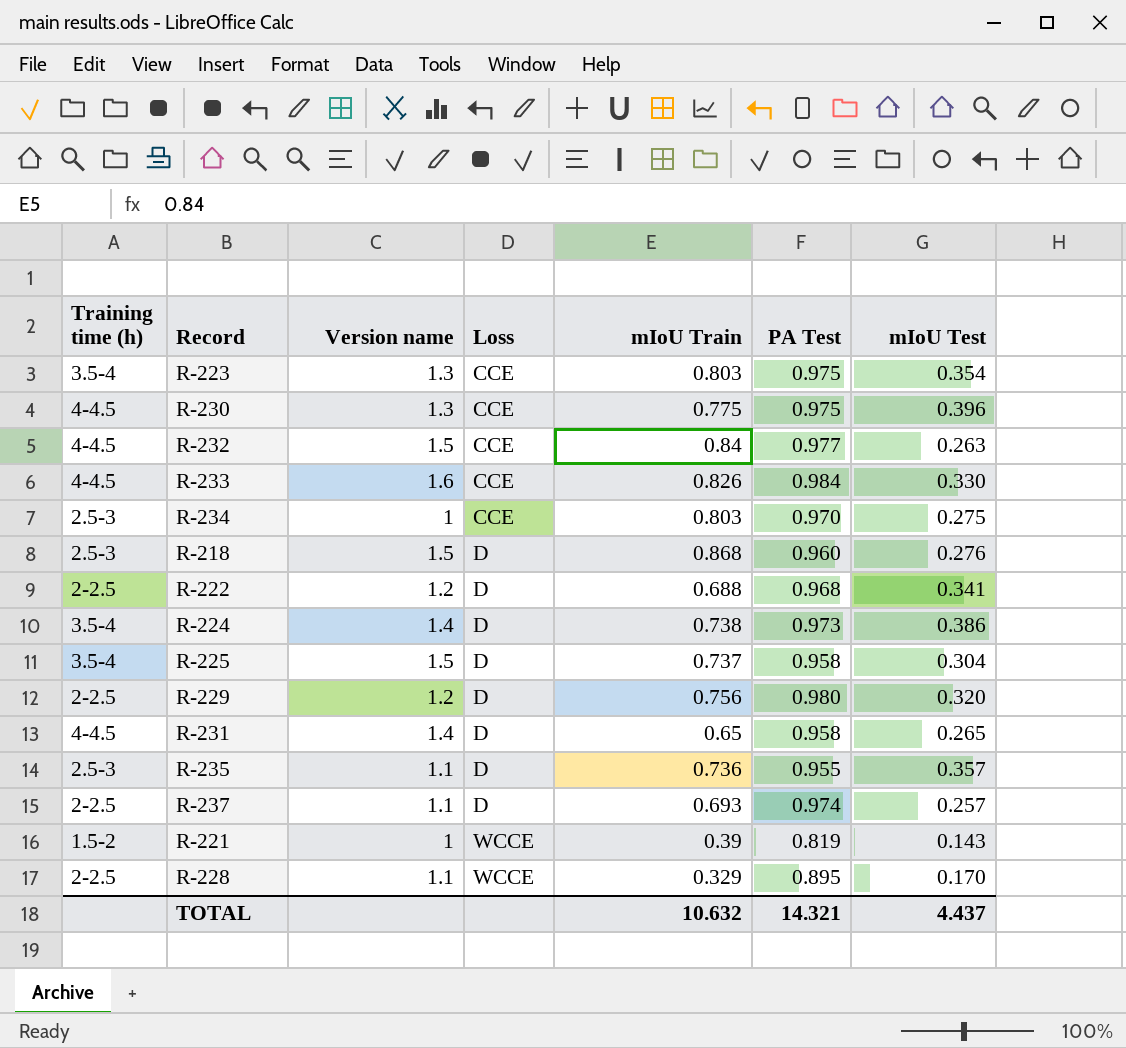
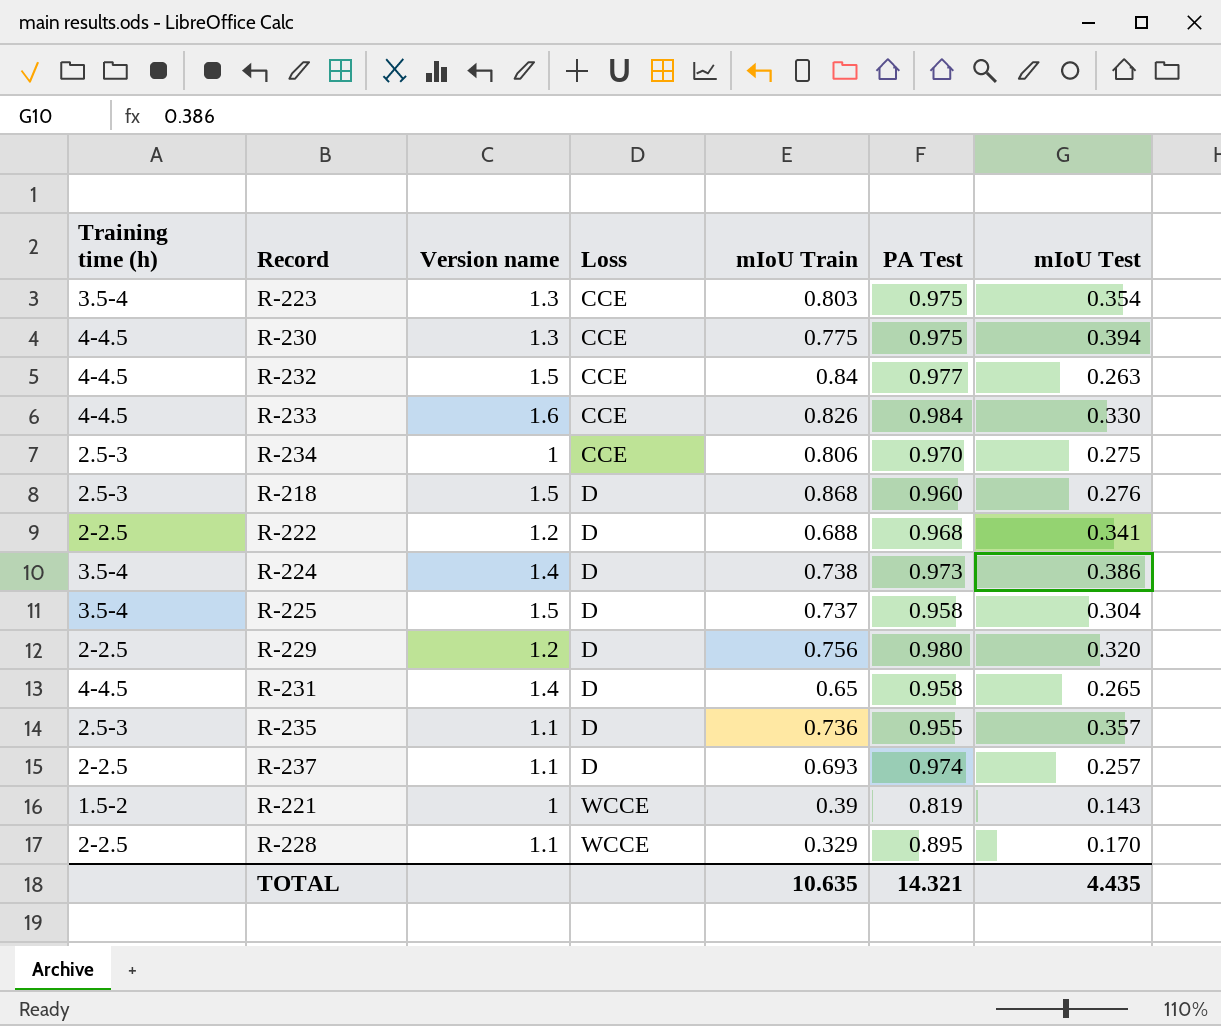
R-230 | mIoU Test: 0.396 -> 0.394
R-234 | mIoU Train: 0.803 -> 0.806
TOTAL | mIoU Train: 10.632 -> 10.635
TOTAL | mIoU Test: 4.437 -> 4.435

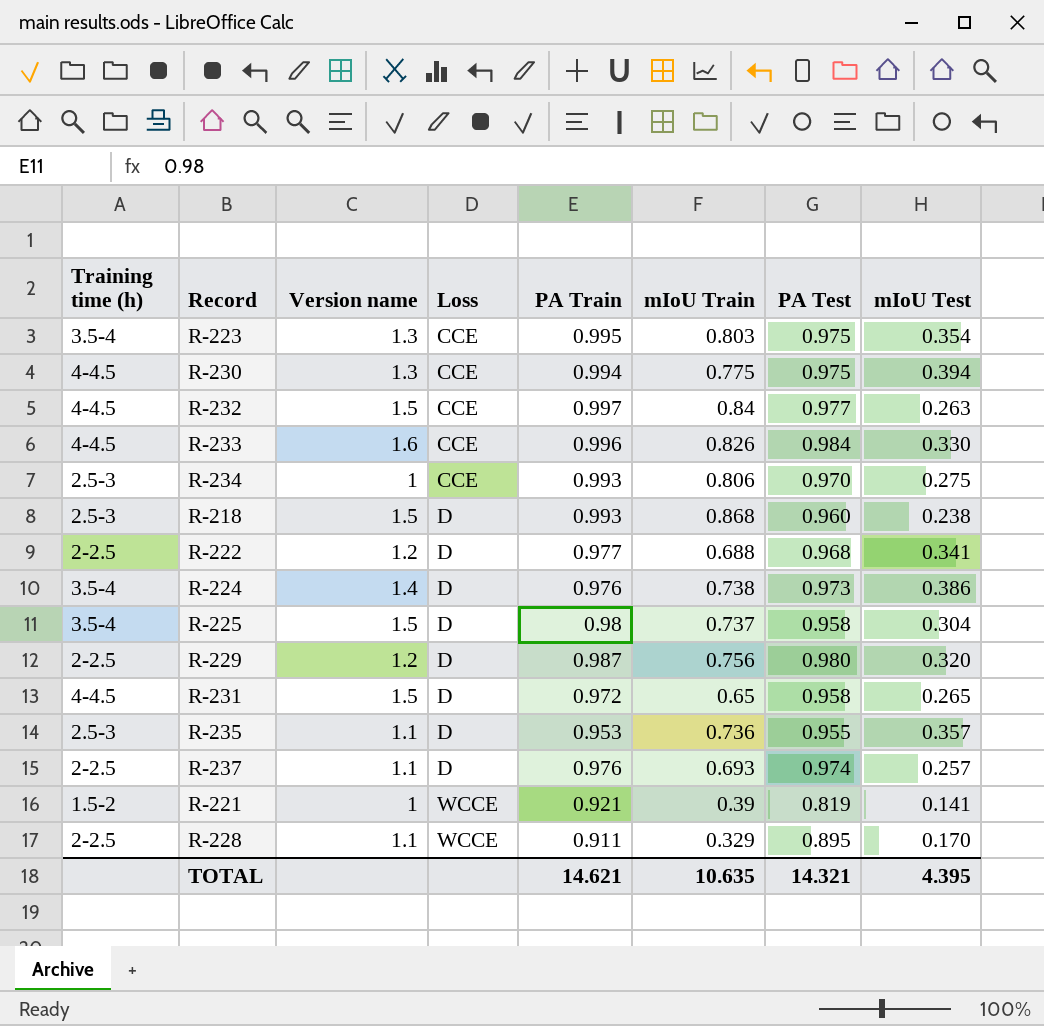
column PA Train | position: none -> 5
R-218 | mIoU Test: 0.276 -> 0.238
R-231 | Version name: 1.4 -> 1.5
R-221 | mIoU Test: 0.143 -> 0.141
TOTAL | mIoU Test: 4.435 -> 4.395

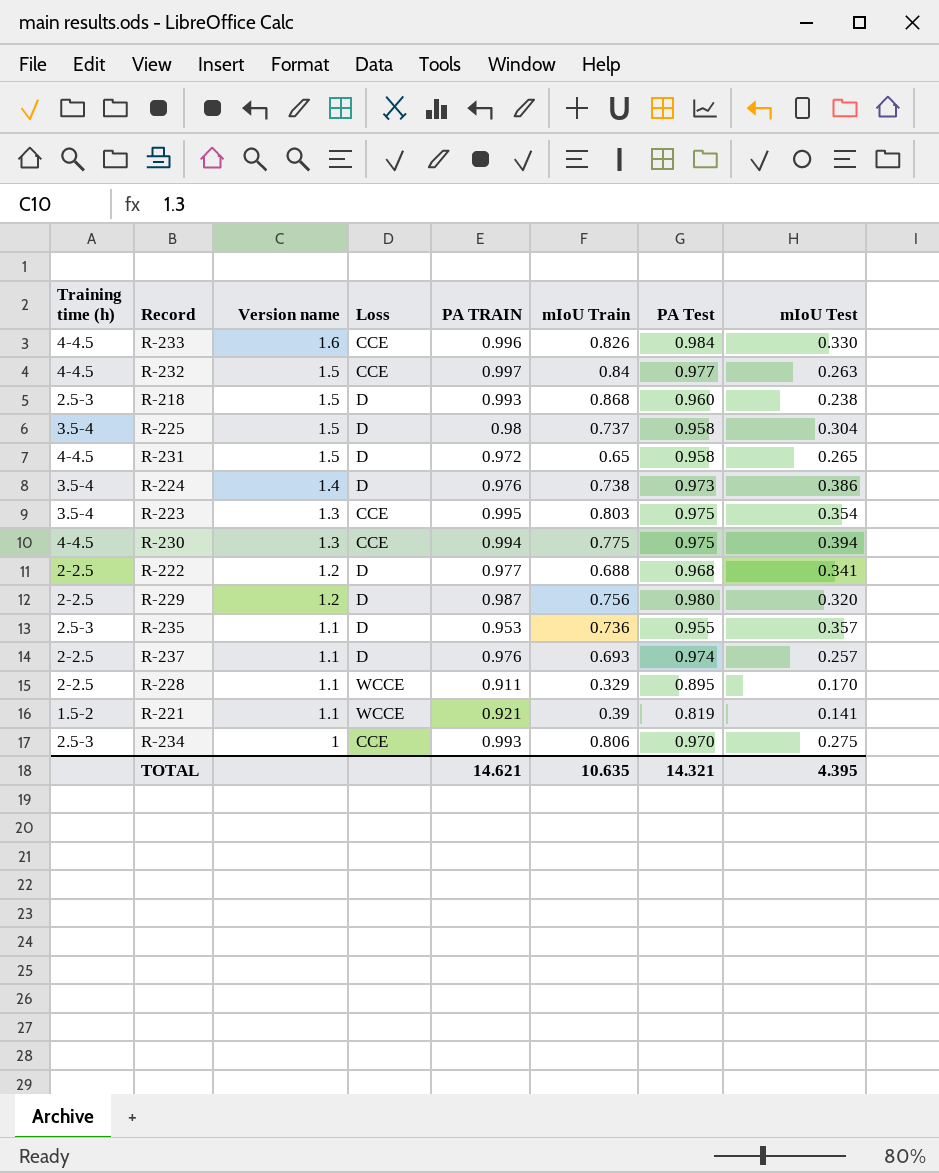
row order: Loss ascending -> Version name descending
column name: PA Train -> PA TRAIN
R-221 | Version name: 1 -> 1.1

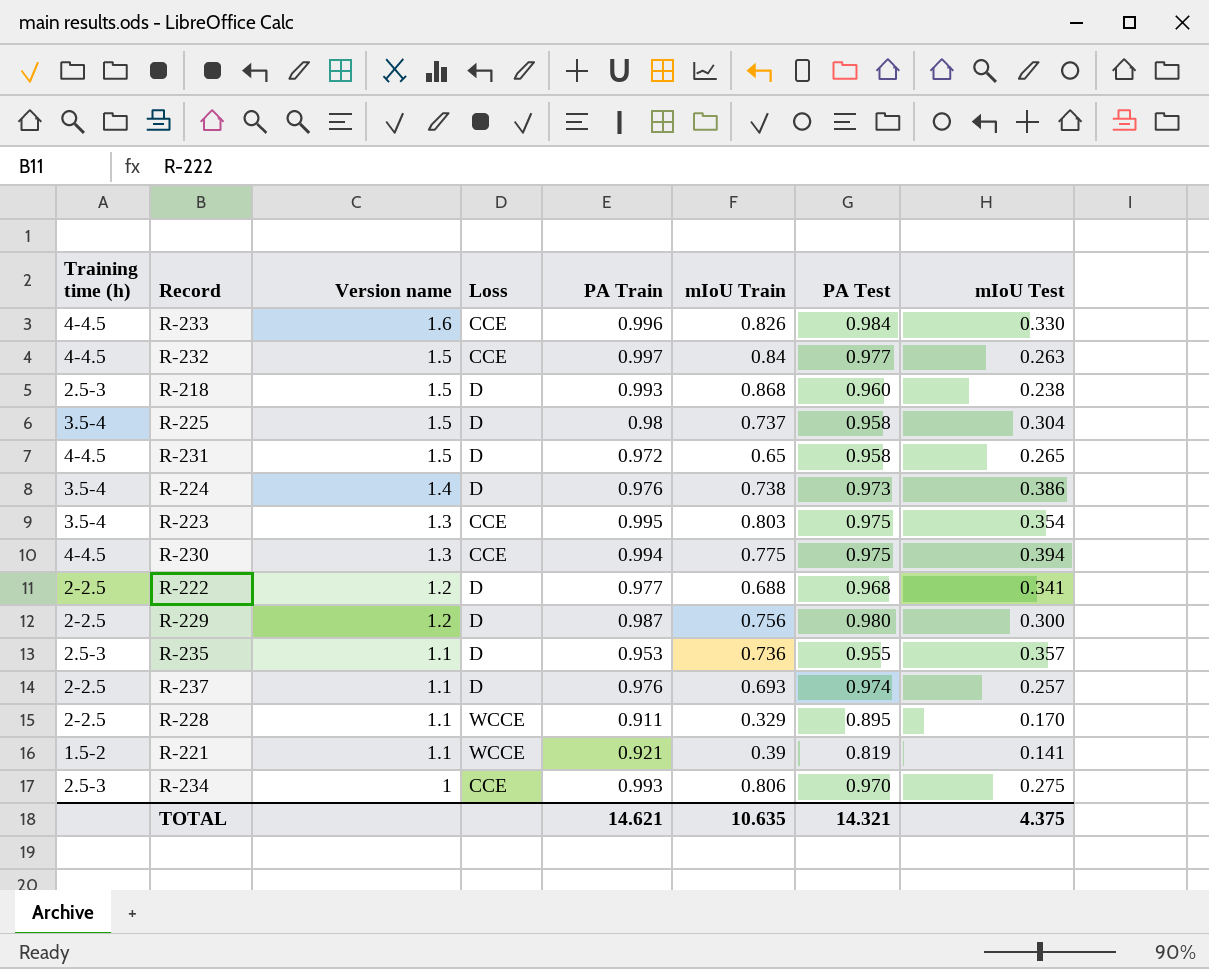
column name: PA TRAIN -> PA Train
R-229 | mIoU Test: 0.320 -> 0.300
TOTAL | mIoU Test: 4.395 -> 4.375

